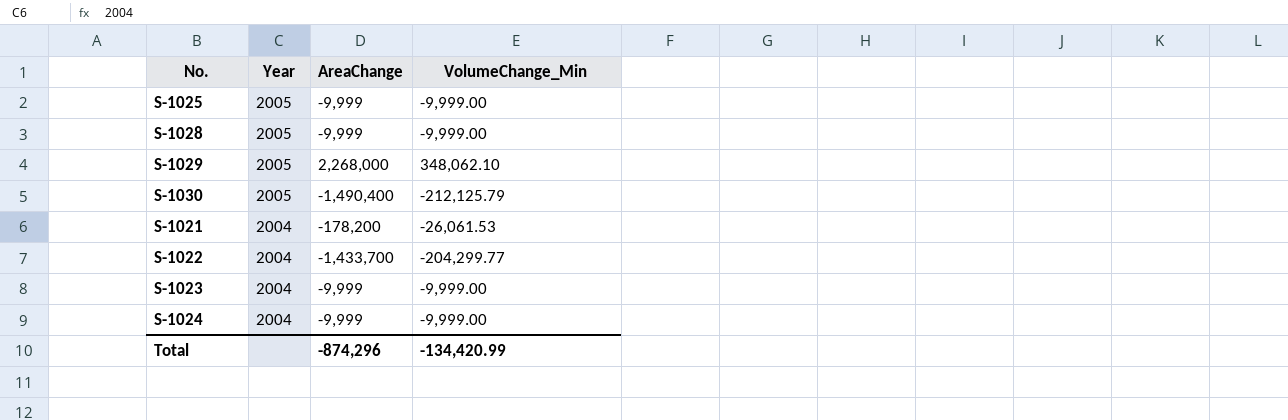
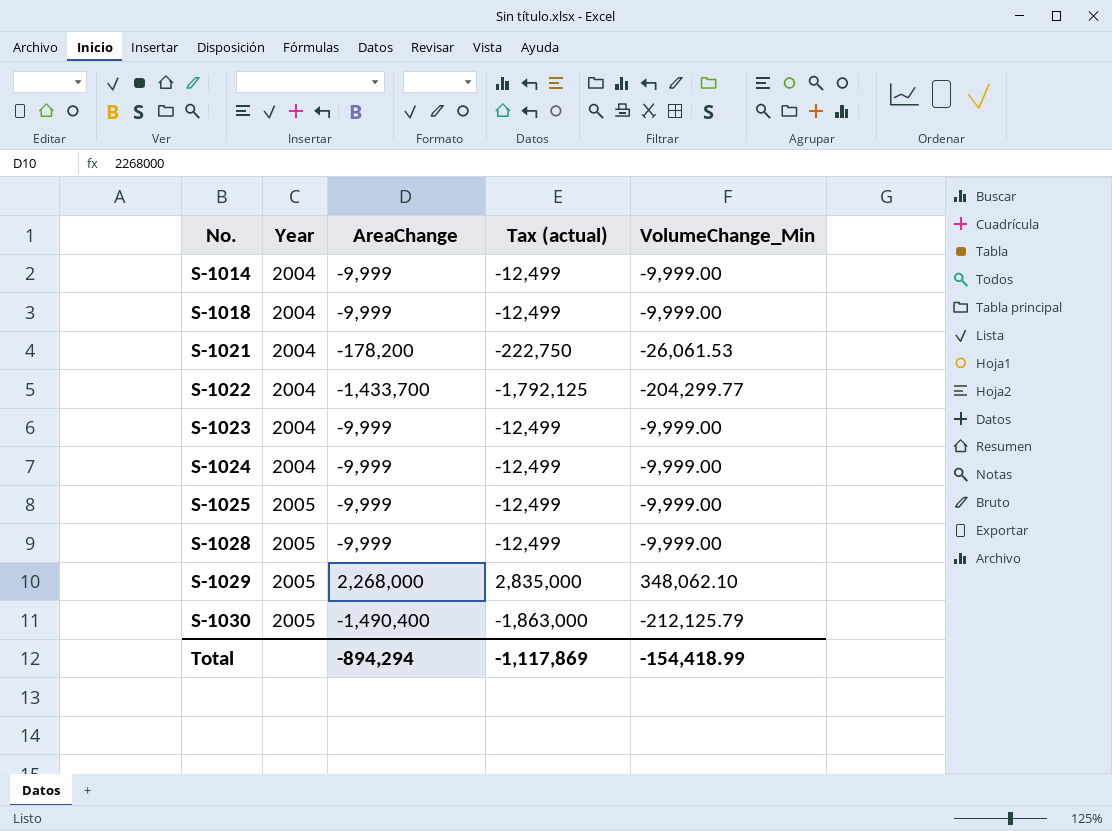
row order: Year descending -> No. ascending
column Tax (actual) | formula: none -> [AreaChange] * 1.25
row S-1014: none -> 2004 | -9,999 | -12,499 | -9,999.00
row S-1018: none -> 2004 | -9,999 | -12,499 | -9,999.00
Total | AreaChange: -874,296 -> -894,294
Total | VolumeChange_Min: -134,420.99 -> -154,418.99

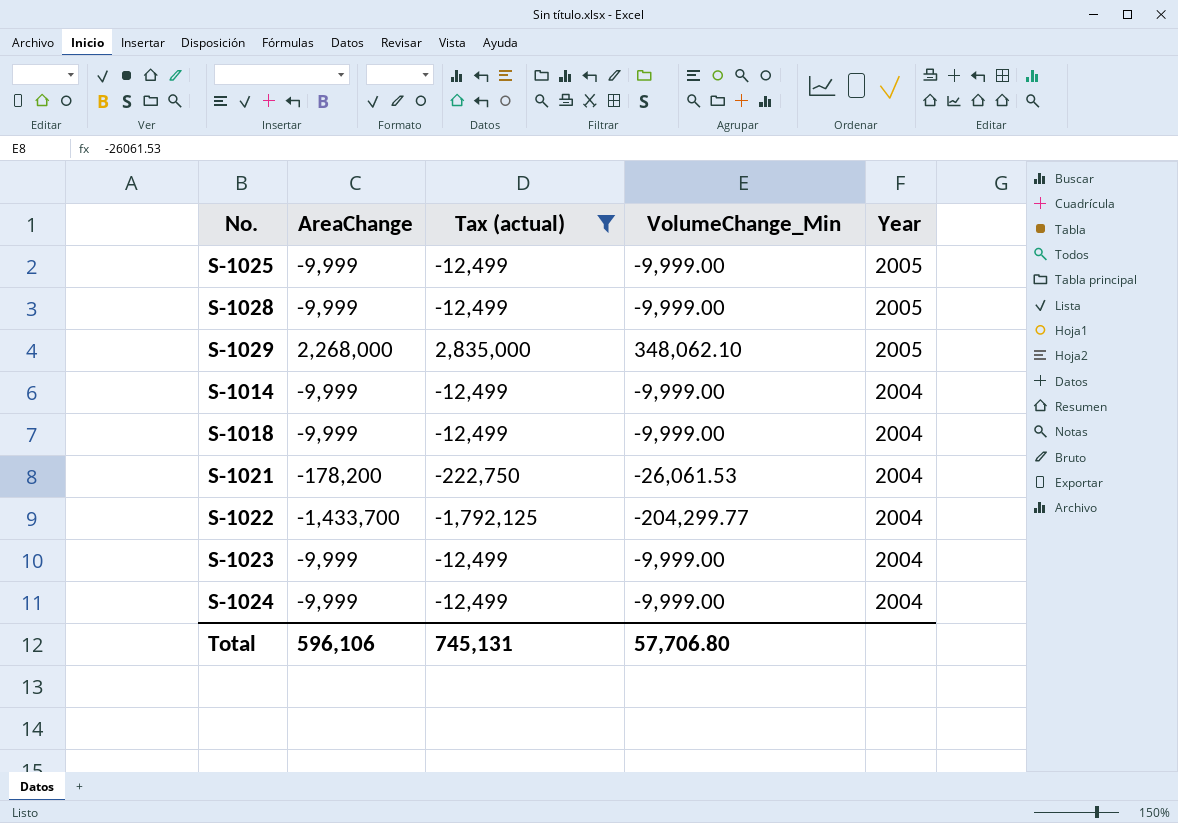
filter: none -> Tax (actual) != -1,863,000
row order: No. ascending -> Year descending
column Year | position: 2 -> 5
Total | AreaChange: -894,294 -> 596,106
Total | Tax (actual): -1,117,869 -> 745,131
Total | VolumeChange_Min: -154,418.99 -> 57,706.80

